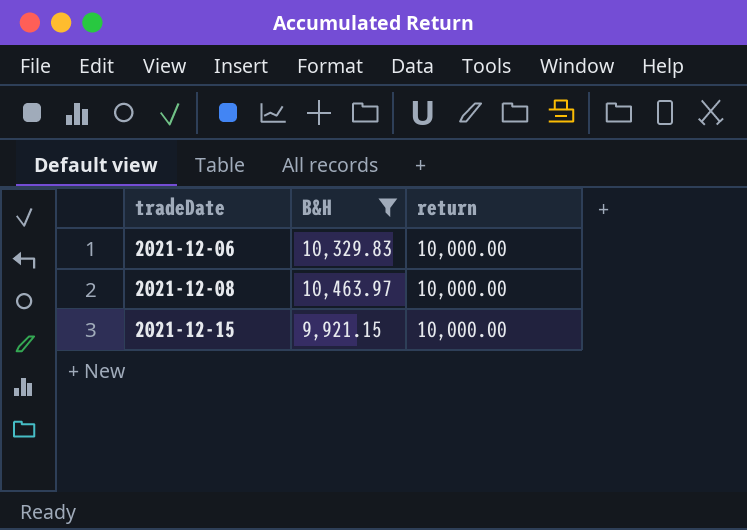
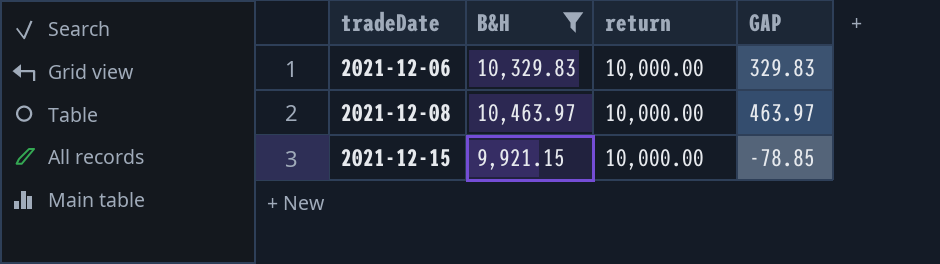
column GAP | formula: none -> [B&H] - [return]

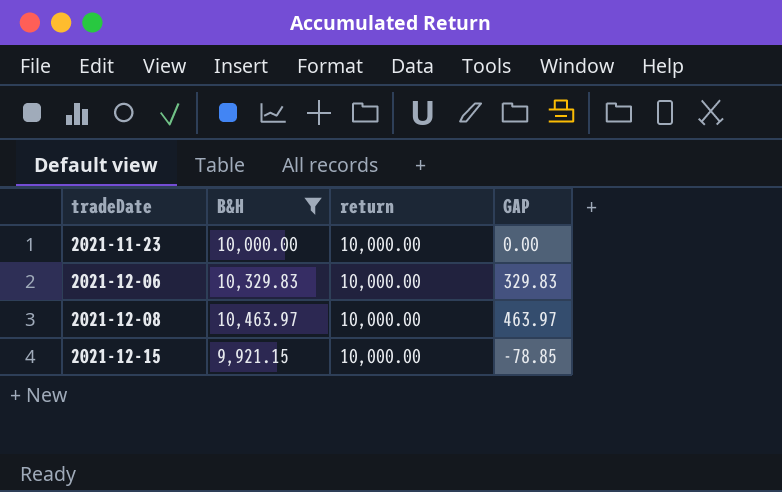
row 2021-11-23: none -> 10,000.00 | 10,000.00 | 0.00

